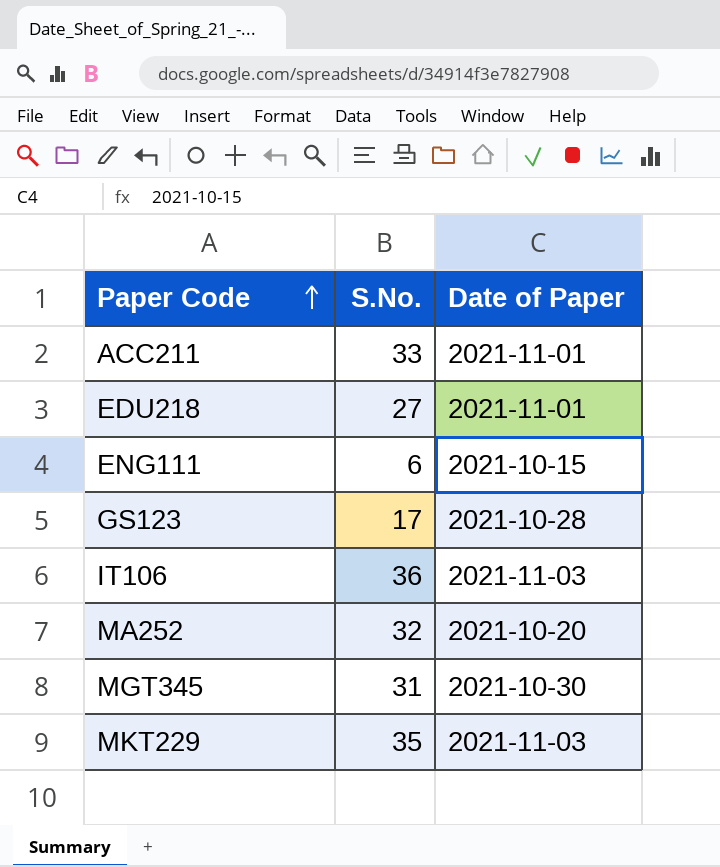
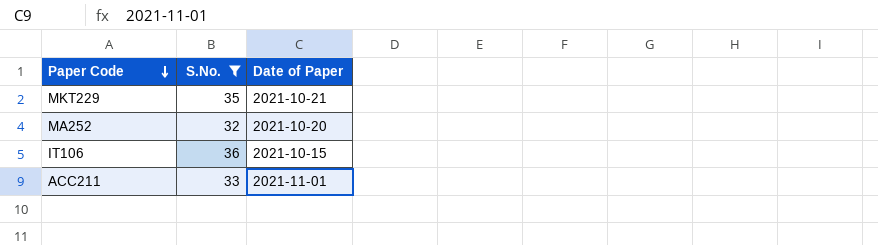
filter: none -> S.No. >= 32
row order: Paper Code ascending -> Paper Code descending
MKT229 | Date of Paper: 2021-11-03 -> 2021-10-21
IT106 | Date of Paper: 2021-11-03 -> 2021-10-15

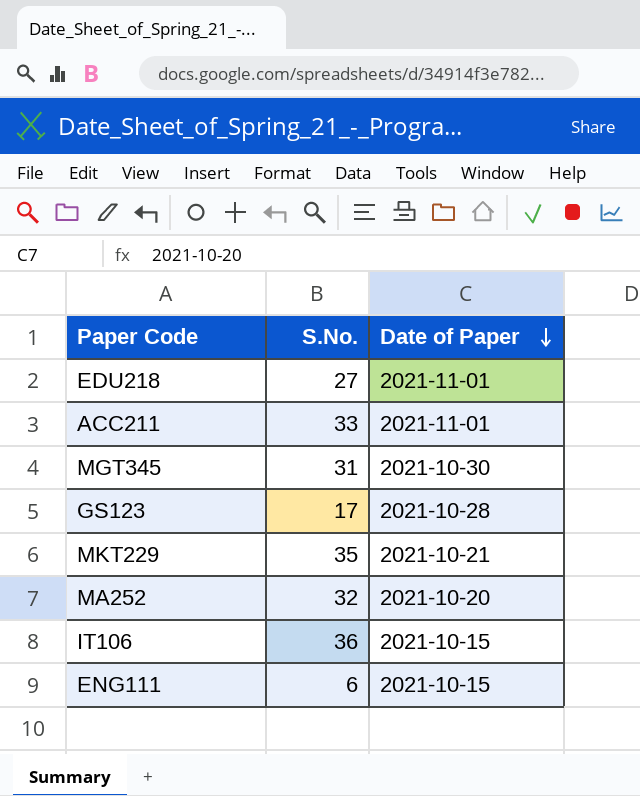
filter: S.No. >= 32 -> none
row order: Paper Code descending -> Date of Paper descending

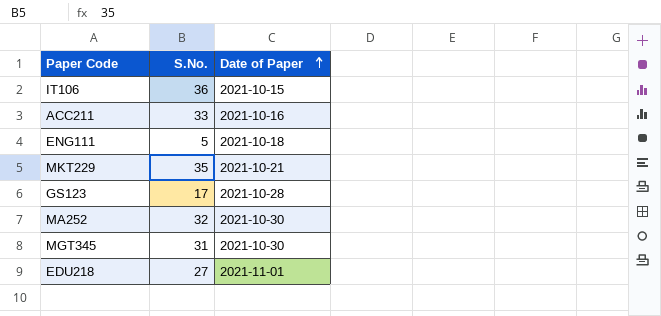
row order: Date of Paper descending -> Date of Paper ascending
ACC211 | Date of Paper: 2021-11-01 -> 2021-10-16
ENG111 | S.No.: 6 -> 5
ENG111 | Date of Paper: 2021-10-15 -> 2021-10-18
MA252 | Date of Paper: 2021-10-20 -> 2021-10-30

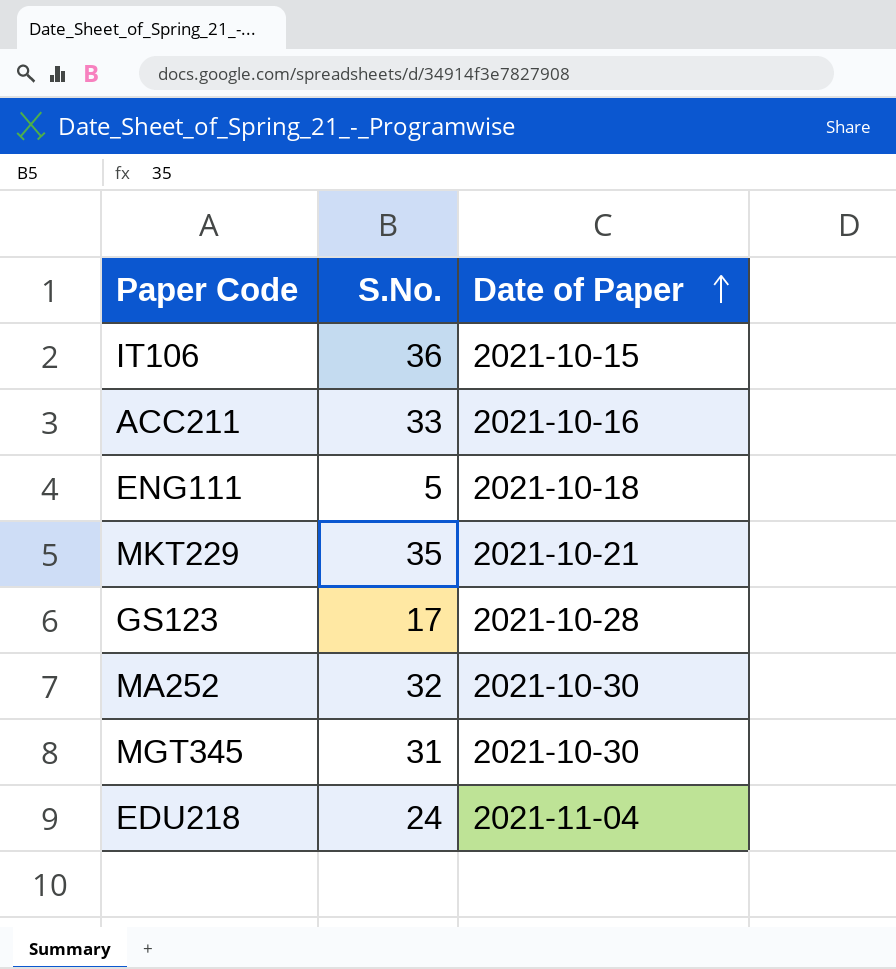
EDU218 | S.No.: 27 -> 24
EDU218 | Date of Paper: 2021-11-01 -> 2021-11-04

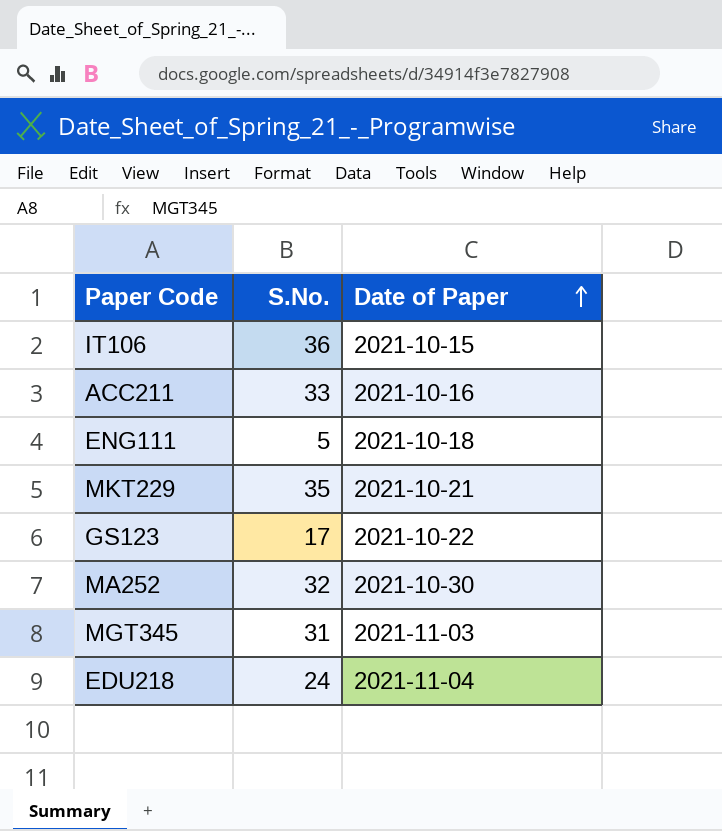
GS123 | Date of Paper: 2021-10-28 -> 2021-10-22
MGT345 | Date of Paper: 2021-10-30 -> 2021-11-03

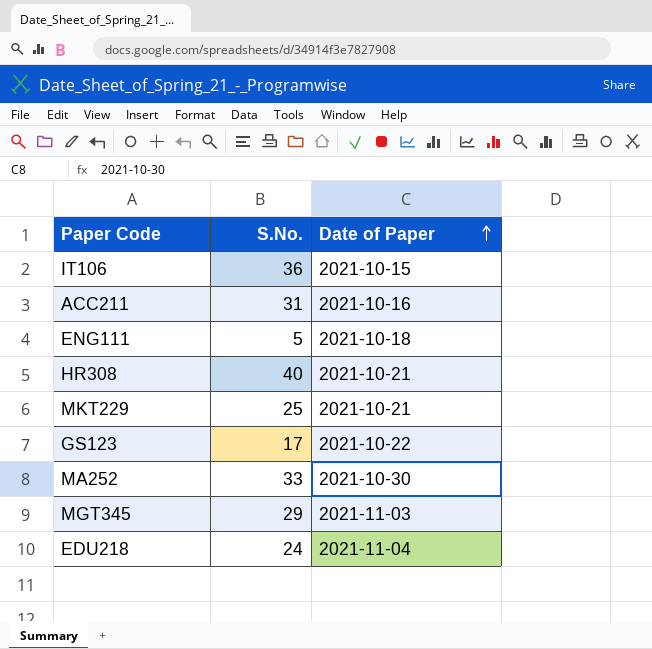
ACC211 | S.No.: 33 -> 31
row HR308: none -> 40 | 2021-10-21
MKT229 | S.No.: 35 -> 25
MA252 | S.No.: 32 -> 33
MGT345 | S.No.: 31 -> 29

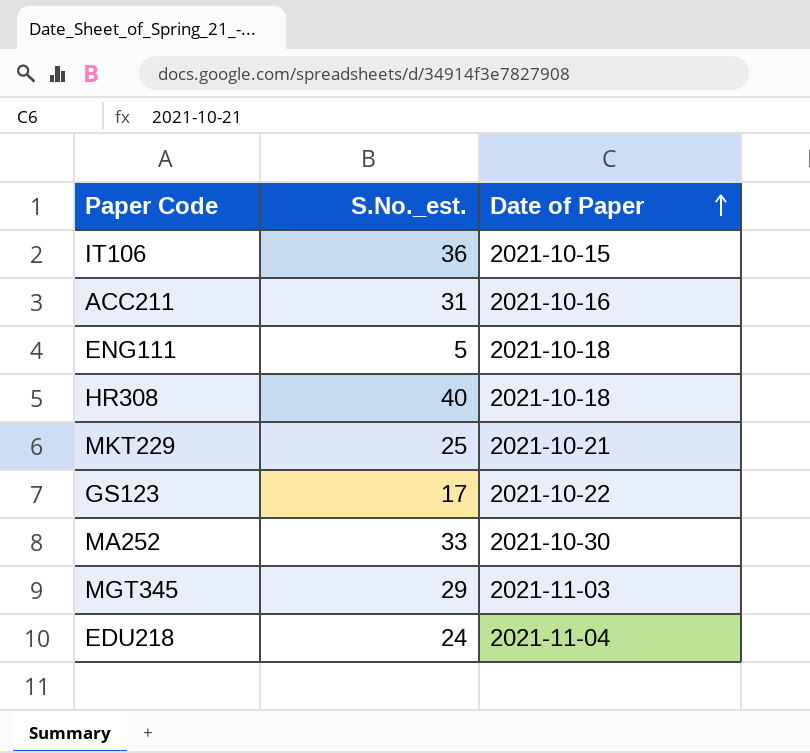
column name: S.No. -> S.No._est.
HR308 | Date of Paper: 2021-10-21 -> 2021-10-18

